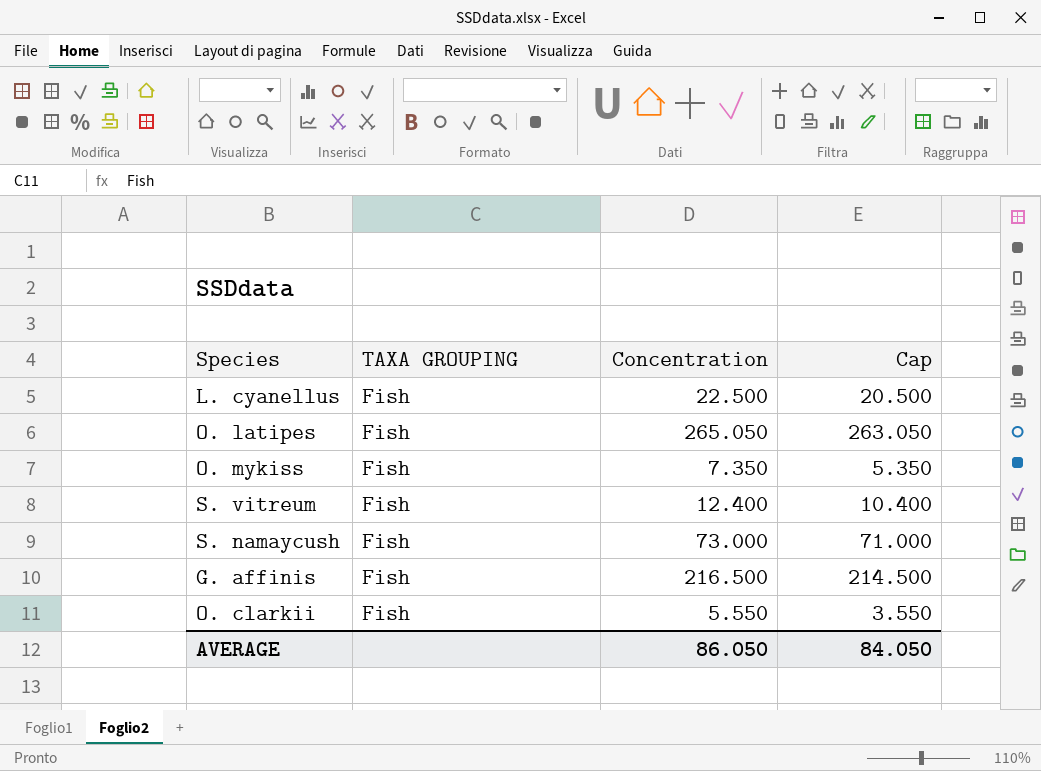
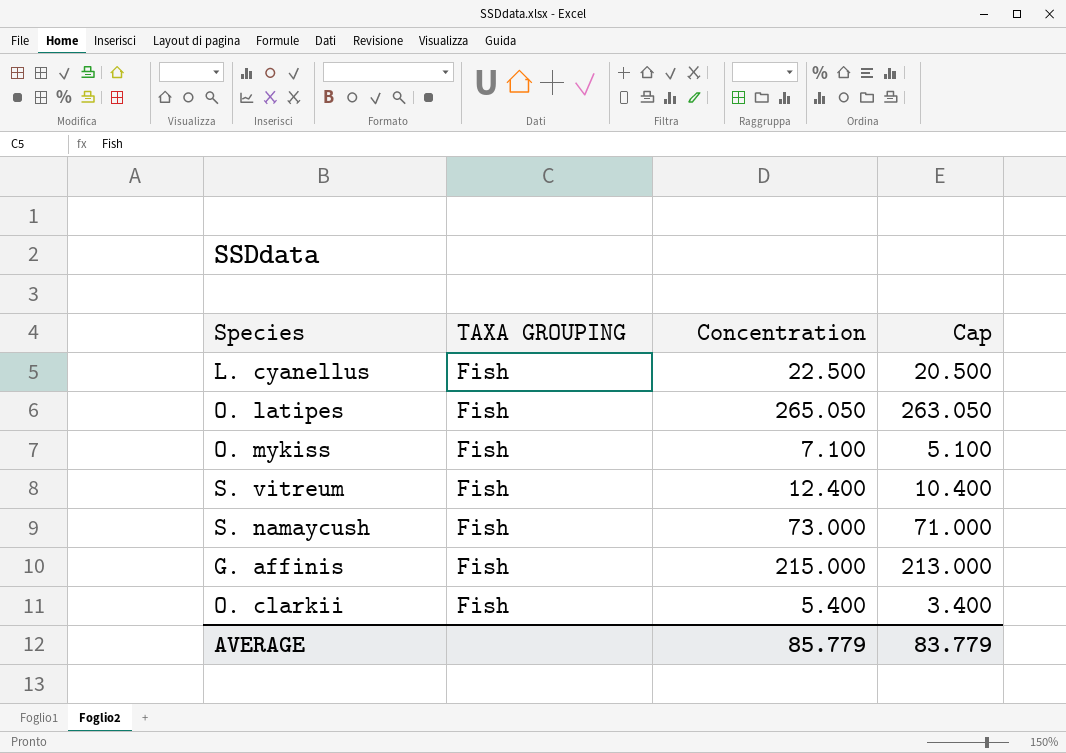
O. mykiss | Concentration: 7.350 -> 7.100
O. mykiss | Cap: 5.350 -> 5.100
G. affinis | Concentration: 216.500 -> 215.000
G. affinis | Cap: 214.500 -> 213.000
O. clarkii | Concentration: 5.550 -> 5.400
O. clarkii | Cap: 3.550 -> 3.400
AVERAGE | Concentration: 86.050 -> 85.779
AVERAGE | Cap: 84.050 -> 83.779

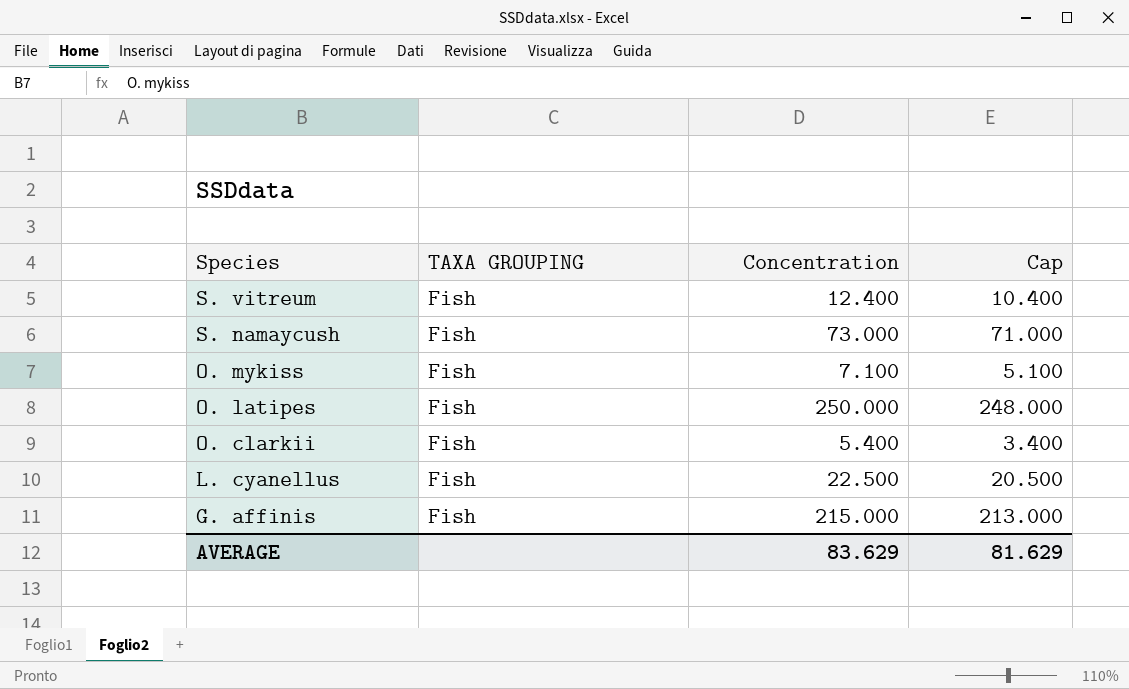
row order: none -> Species descending
O. latipes | Concentration: 265.050 -> 250.000
O. latipes | Cap: 263.050 -> 248.000
AVERAGE | Concentration: 85.779 -> 83.629
AVERAGE | Cap: 83.779 -> 81.629

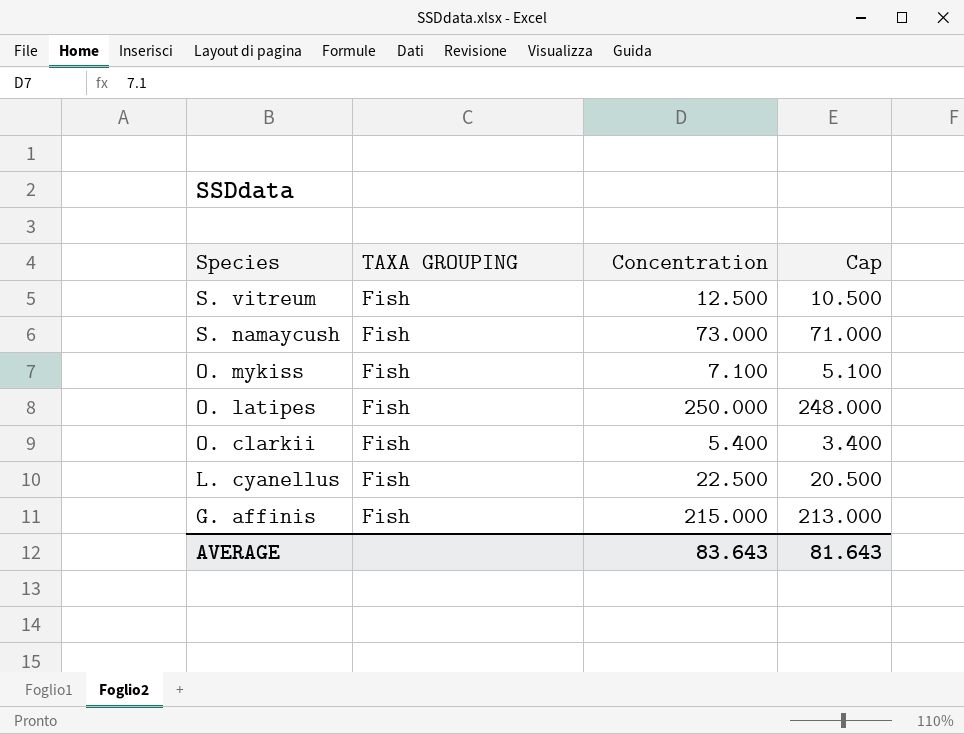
S. vitreum | Concentration: 12.400 -> 12.500
S. vitreum | Cap: 10.400 -> 10.500
AVERAGE | Concentration: 83.629 -> 83.643
AVERAGE | Cap: 81.629 -> 81.643

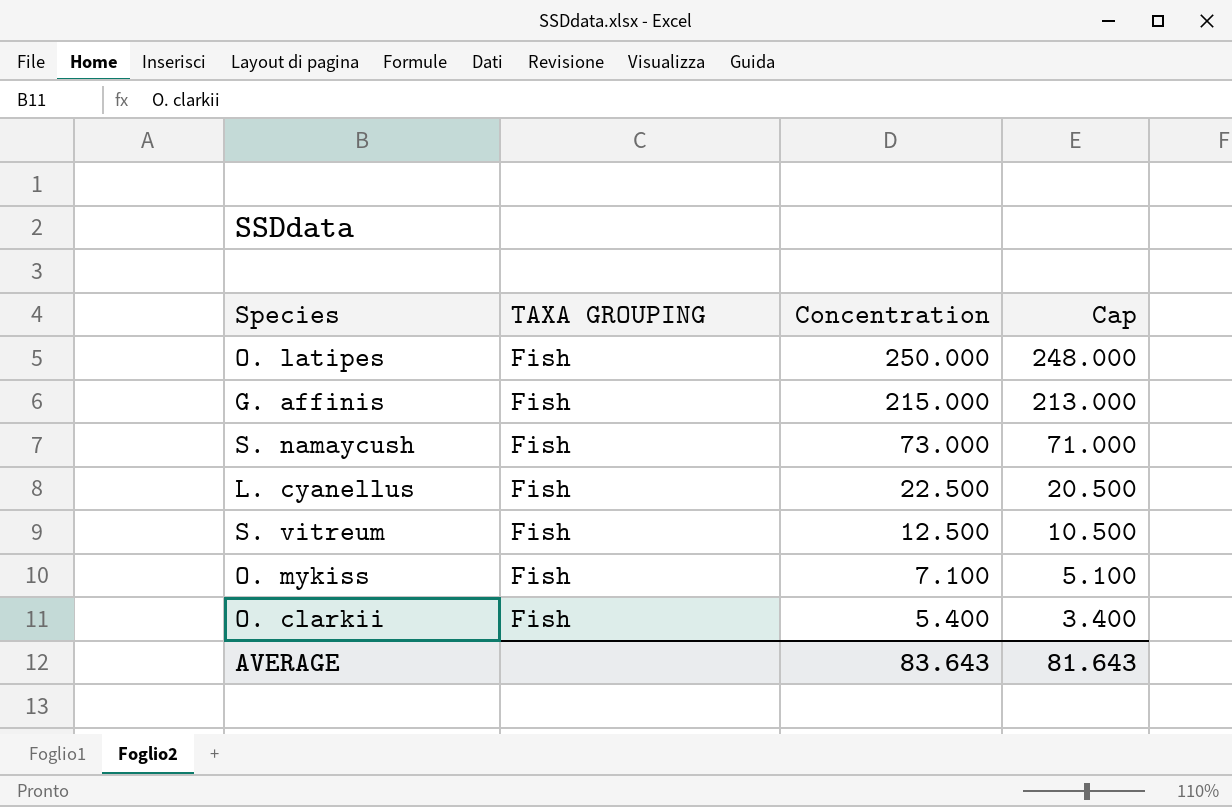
row order: Species descending -> Concentration descending

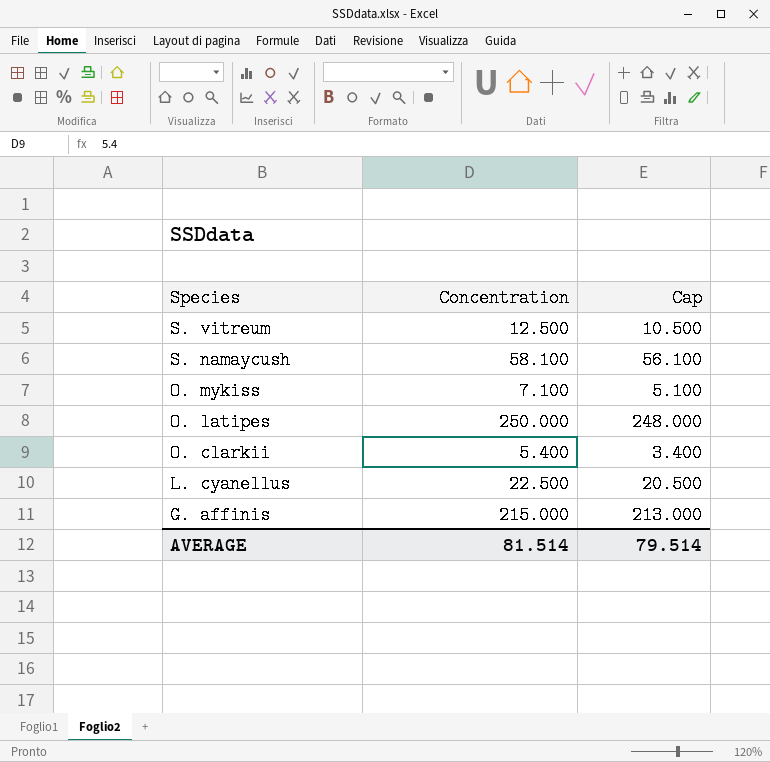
row order: Concentration descending -> Species descending
column TAXA GROUPING | position: 2 -> none
S. namaycush | Concentration: 73.000 -> 58.100
S. namaycush | Cap: 71.000 -> 56.100
AVERAGE | Concentration: 83.643 -> 81.514
AVERAGE | Cap: 81.643 -> 79.514

